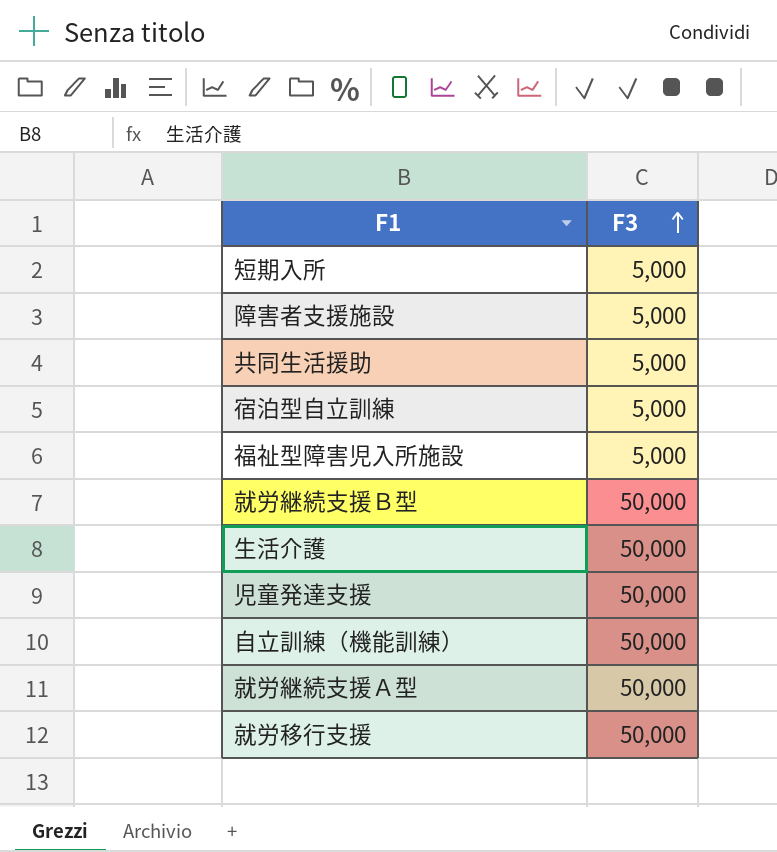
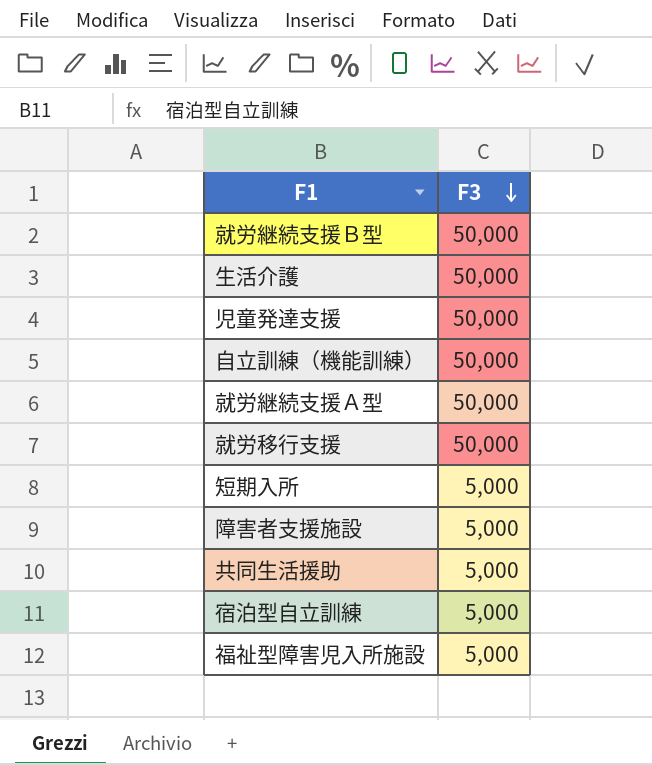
row order: F3 ascending -> F3 descending

